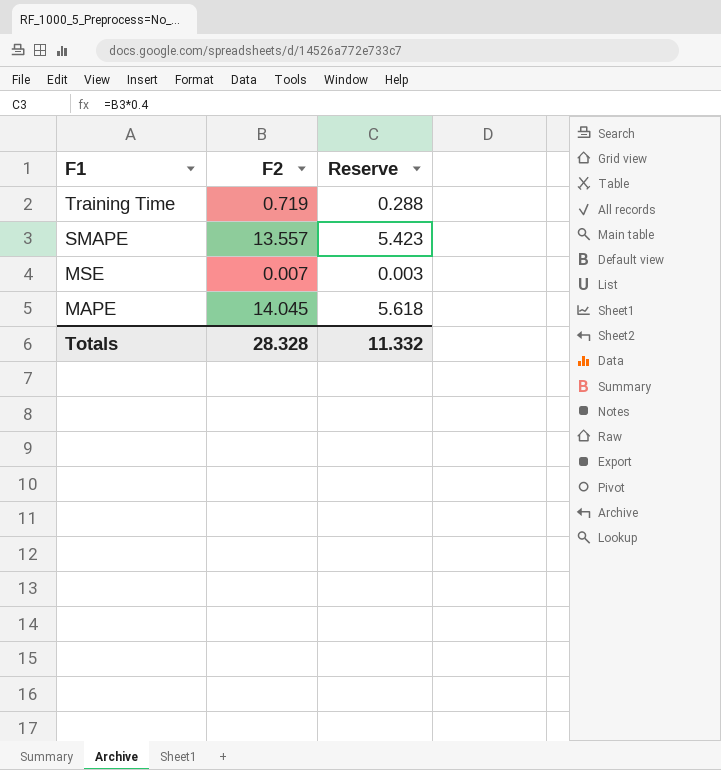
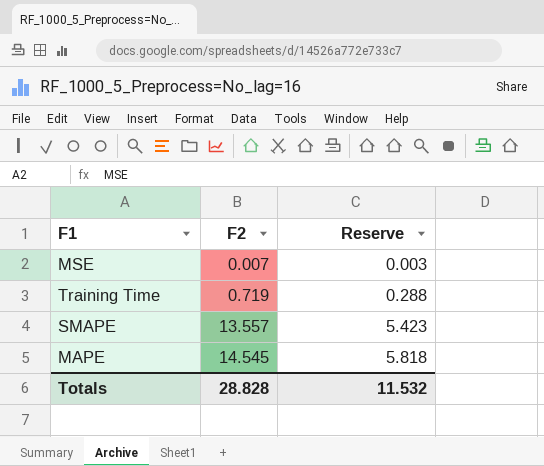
row order: F1 descending -> F2 ascending
MAPE | F2: 14.045 -> 14.545
MAPE | Reserve: 5.618 -> 5.818
Totals | F2: 28.328 -> 28.828
Totals | Reserve: 11.332 -> 11.532

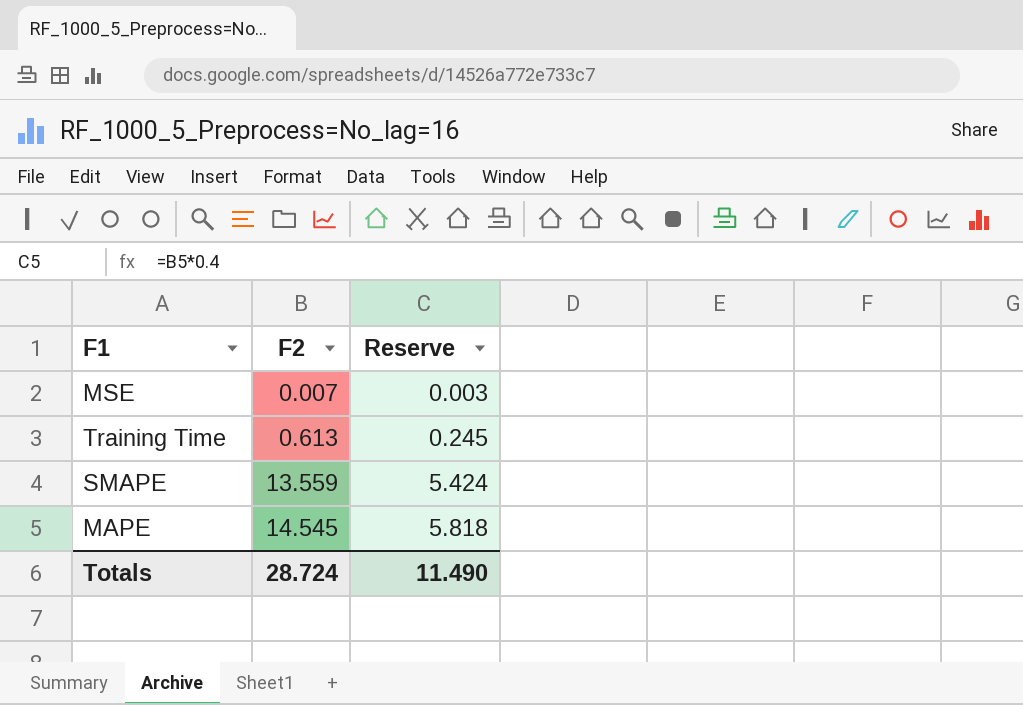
Training Time | F2: 0.719 -> 0.613
Training Time | Reserve: 0.288 -> 0.245
SMAPE | F2: 13.557 -> 13.559
SMAPE | Reserve: 5.423 -> 5.424
Totals | F2: 28.828 -> 28.724
Totals | Reserve: 11.532 -> 11.490

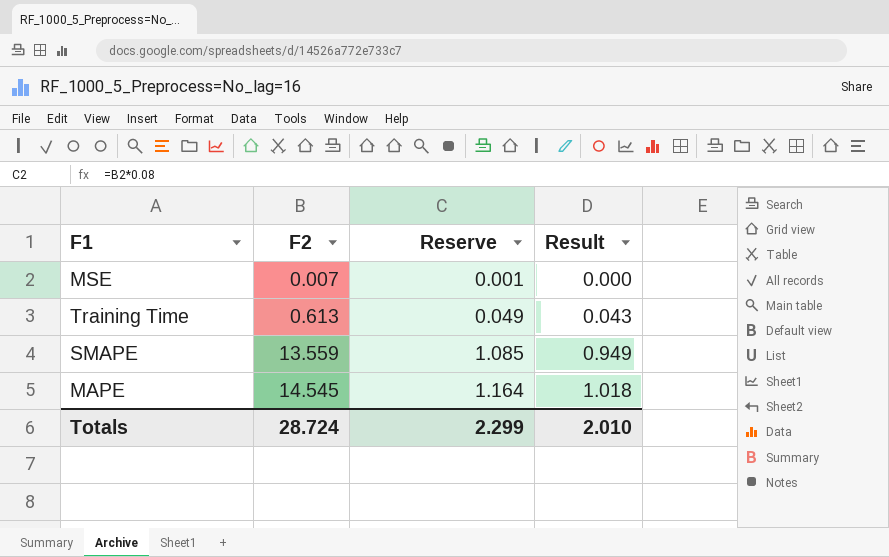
column Reserve | formula: [F2] * 0.4 -> [F2] * 0.08
column Result | formula: none -> [F2] * 0.07
Totals | Reserve: 11.490 -> 2.299

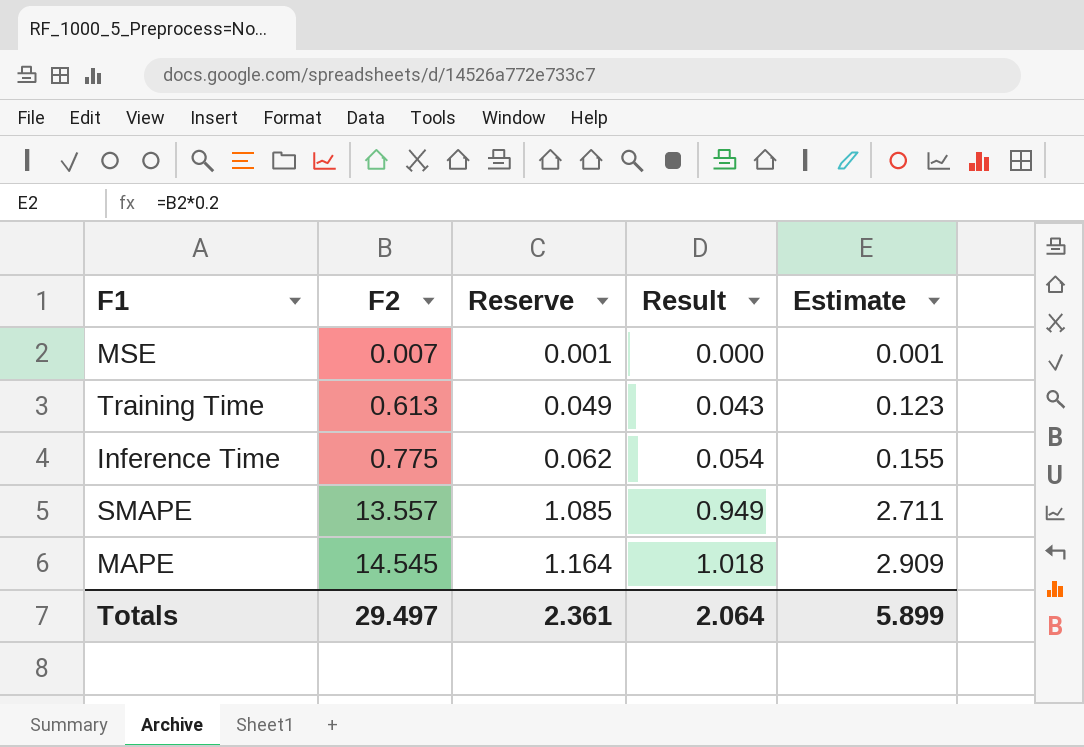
column Estimate | formula: none -> [F2] * 0.2
row Inference Time: none -> 0.775 | 0.062 | 0.054 | 0.155
SMAPE | F2: 13.559 -> 13.557
Totals | F2: 28.724 -> 29.497
Totals | Reserve: 2.299 -> 2.361
Totals | Result: 2.010 -> 2.064

